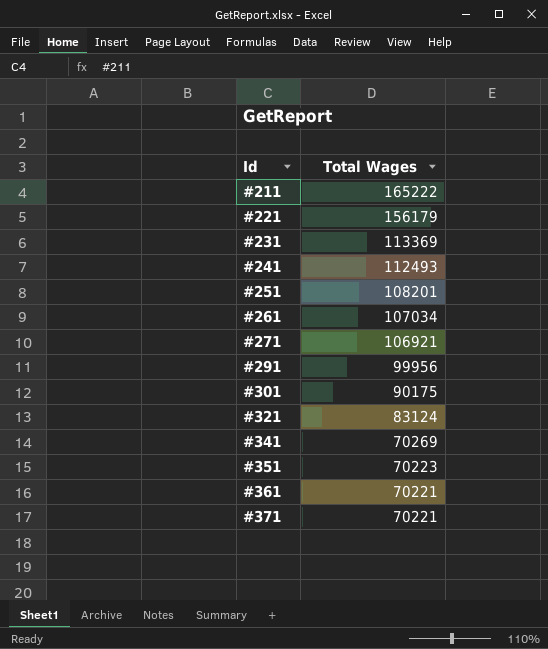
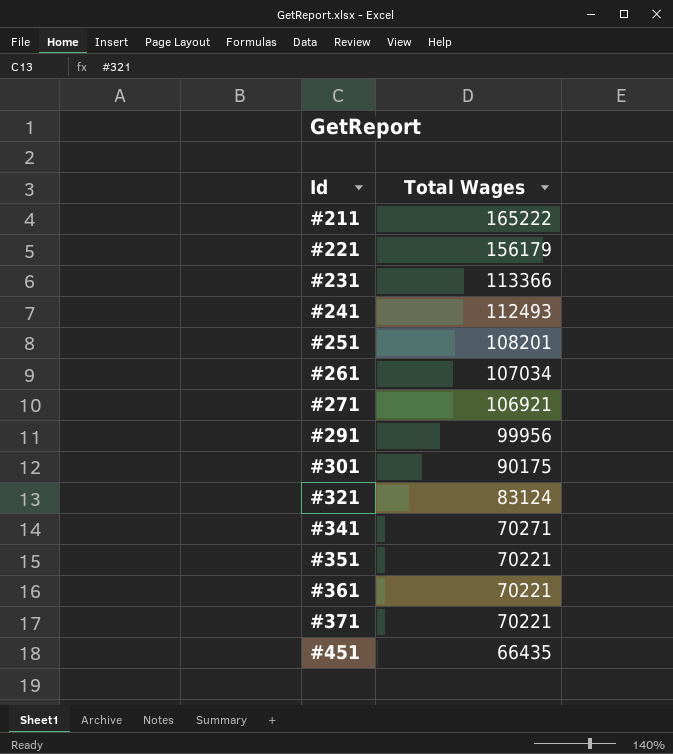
#231 | Total Wages: 113369 -> 113366
#341 | Total Wages: 70269 -> 70271
#351 | Total Wages: 70223 -> 70221
row #451: none -> 66435

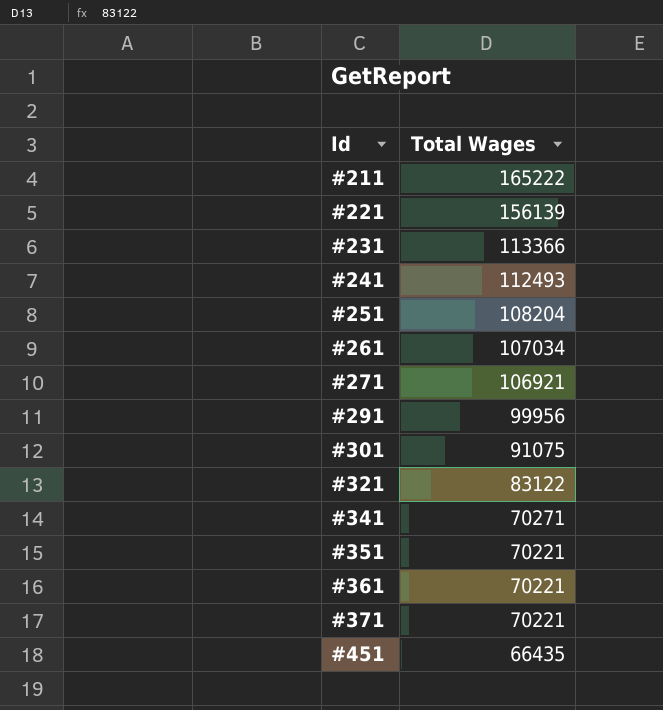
#221 | Total Wages: 156179 -> 156139
#251 | Total Wages: 108201 -> 108204
#301 | Total Wages: 90175 -> 91075
#321 | Total Wages: 83124 -> 83122

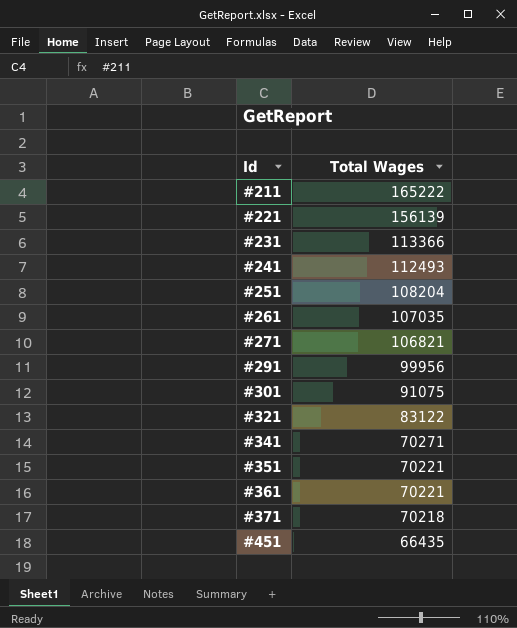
#261 | Total Wages: 107034 -> 107035
#271 | Total Wages: 106921 -> 106821
#371 | Total Wages: 70221 -> 70218

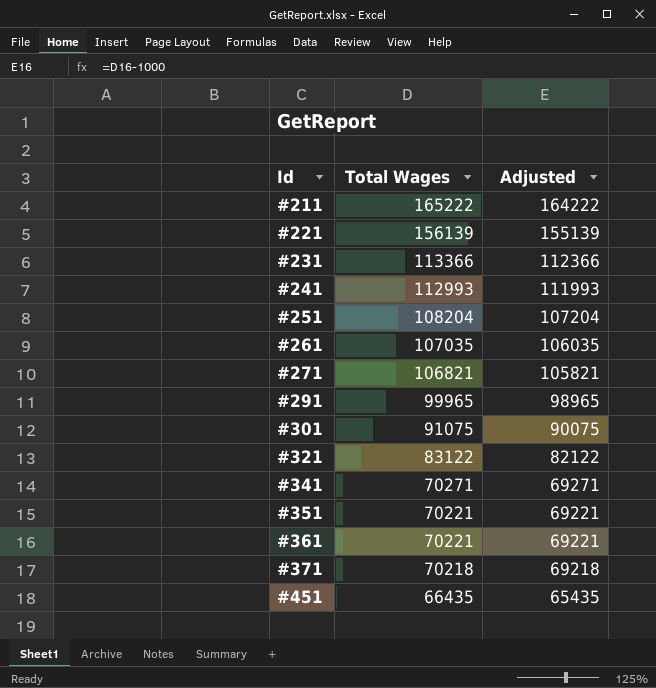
column Adjusted | formula: none -> [Total Wages] - 1000
#241 | Total Wages: 112493 -> 112993
#291 | Total Wages: 99956 -> 99965

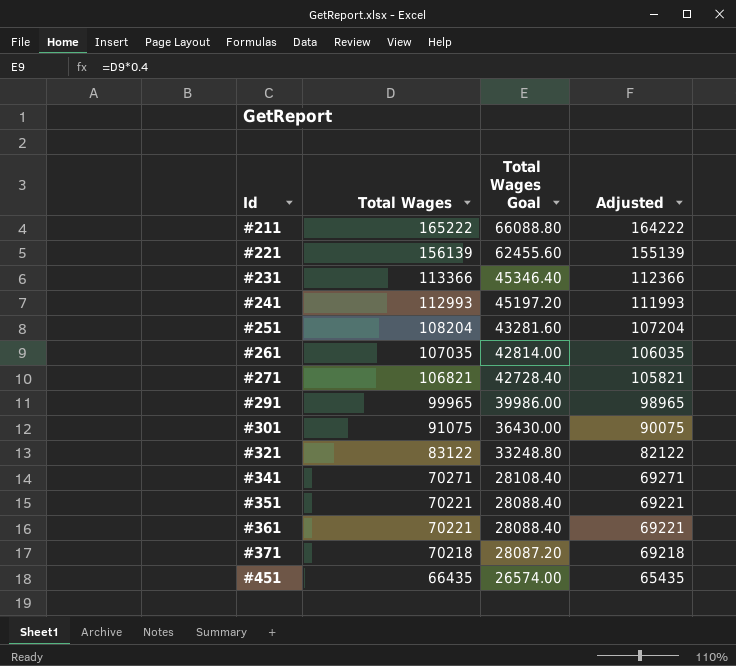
column Total Wages Goal | formula: none -> [Total Wages] * 0.4

